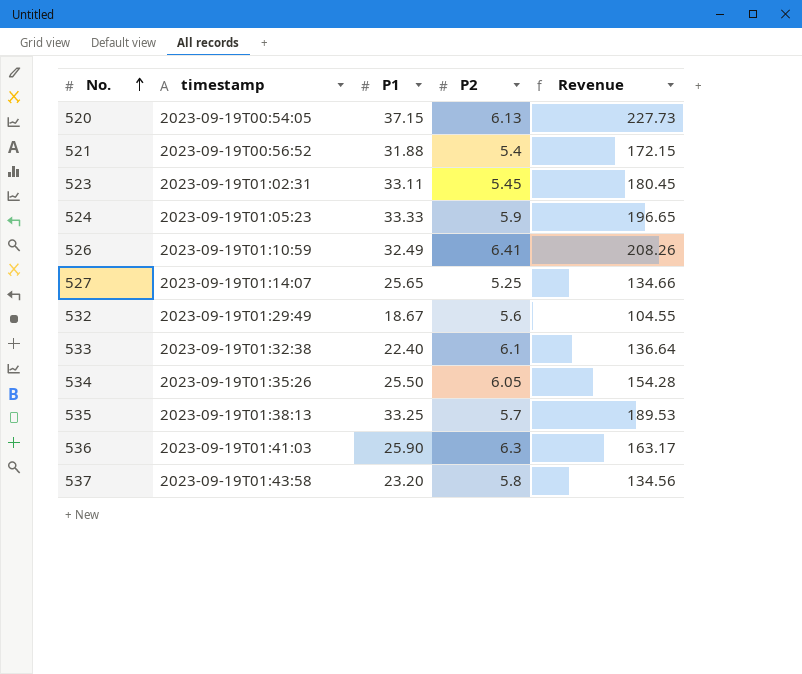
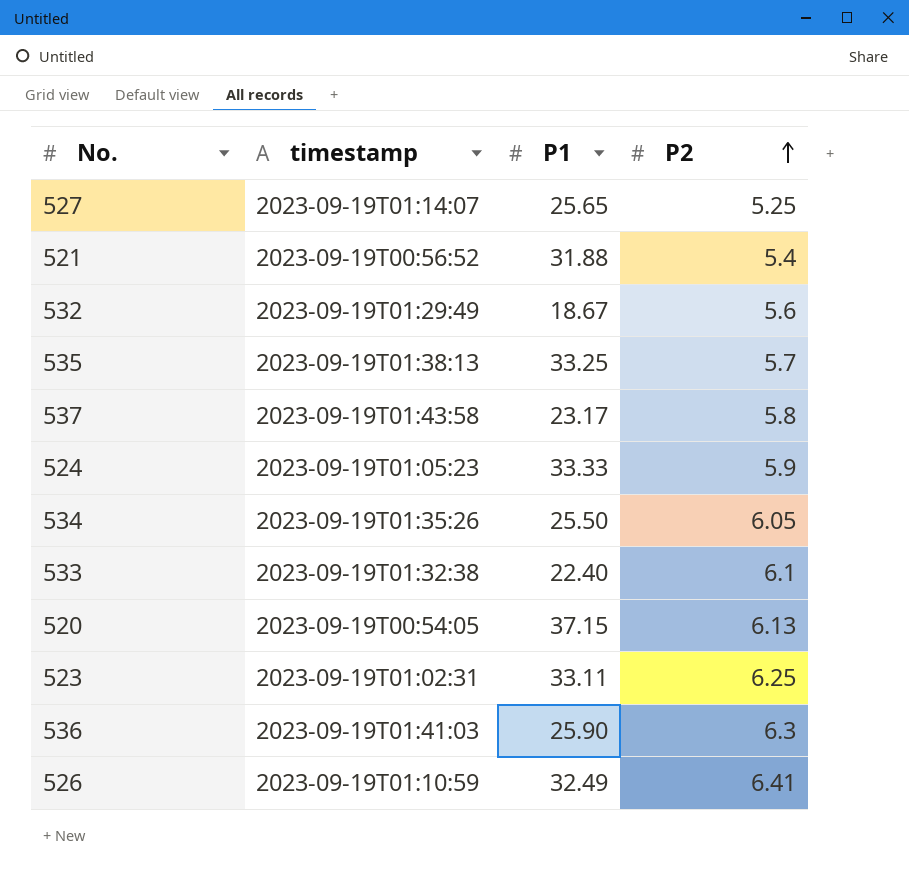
row order: No. ascending -> P2 ascending
column Revenue | formula: [P1] * [P2] -> none
537 | P1: 23.20 -> 23.17
523 | P2: 5.45 -> 6.25

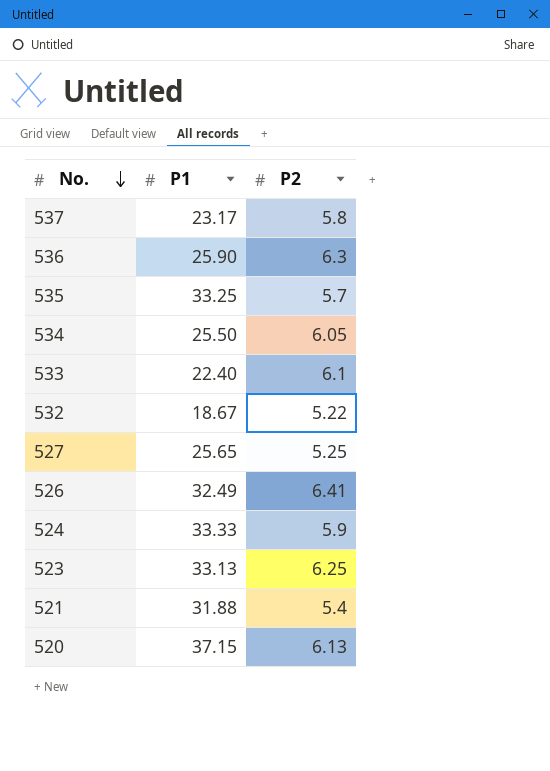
row order: P2 ascending -> No. descending
column timestamp | position: 2 -> none
532 | P2: 5.6 -> 5.22
523 | P1: 33.11 -> 33.13

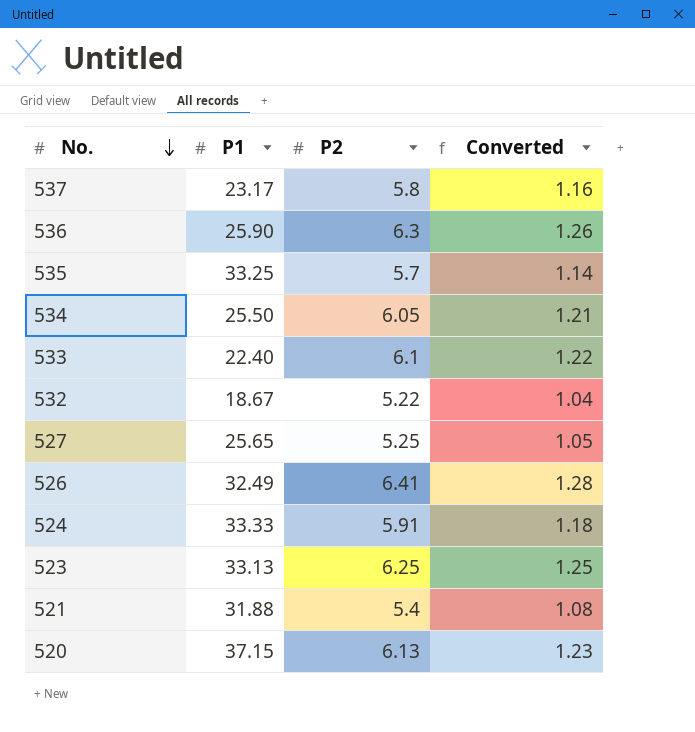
column Converted | formula: none -> [P2] * 0.2
524 | P2: 5.9 -> 5.91

